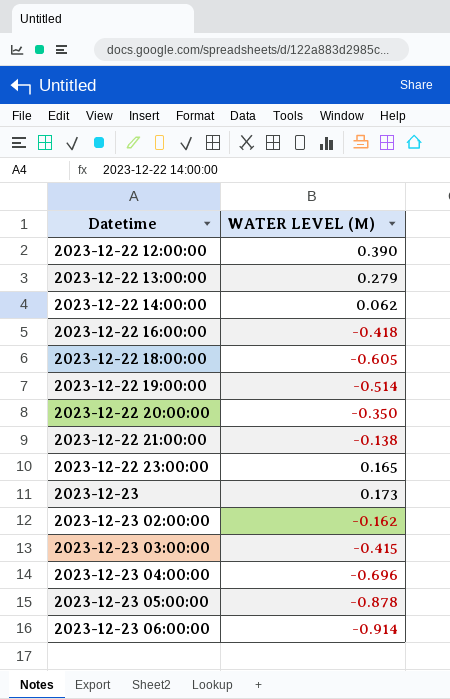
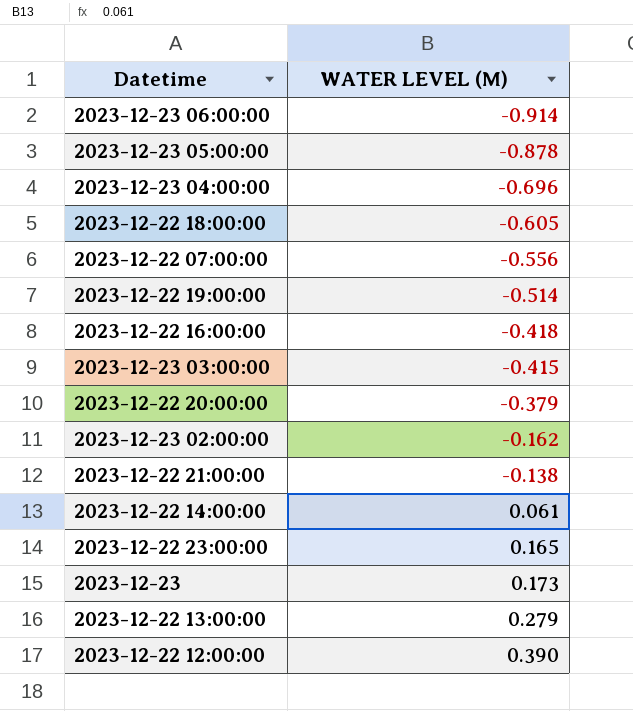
row order: Datetime ascending -> WATER LEVEL (M) ascending
row 2023-12-22 07:00:00: none -> -0.556
2023-12-22 20:00:00 | WATER LEVEL (M): -0.350 -> -0.379
2023-12-22 14:00:00 | WATER LEVEL (M): 0.062 -> 0.061

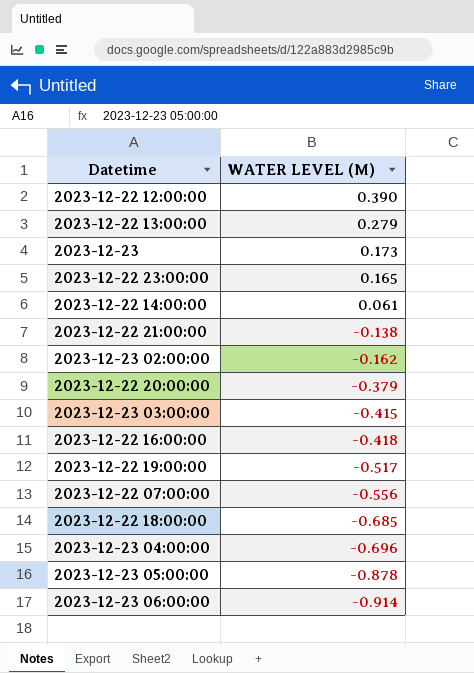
row order: WATER LEVEL (M) ascending -> WATER LEVEL (M) descending
2023-12-22 19:00:00 | WATER LEVEL (M): -0.514 -> -0.517
2023-12-22 18:00:00 | WATER LEVEL (M): -0.605 -> -0.685

